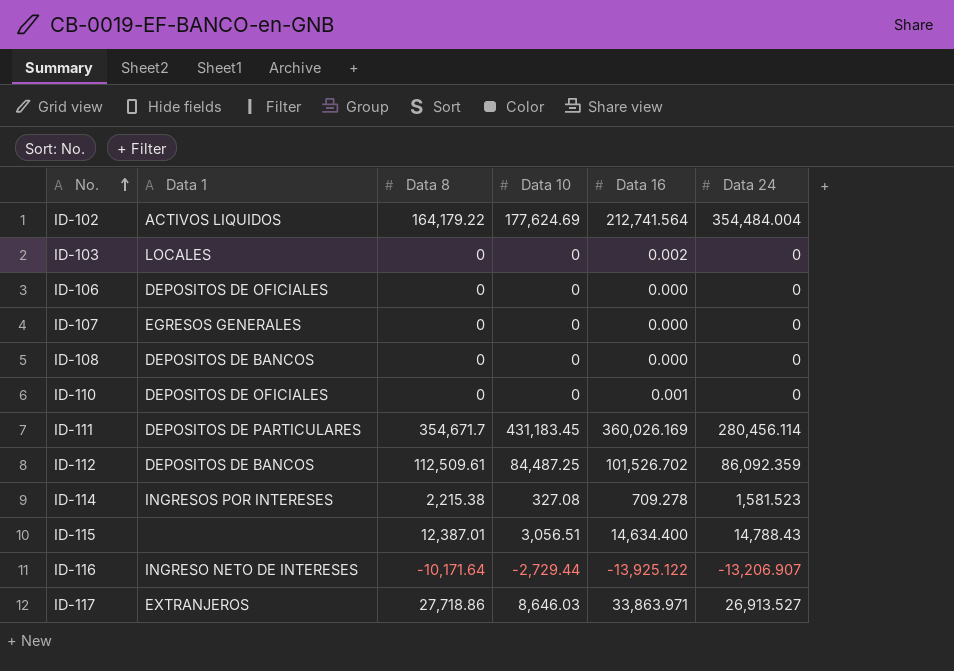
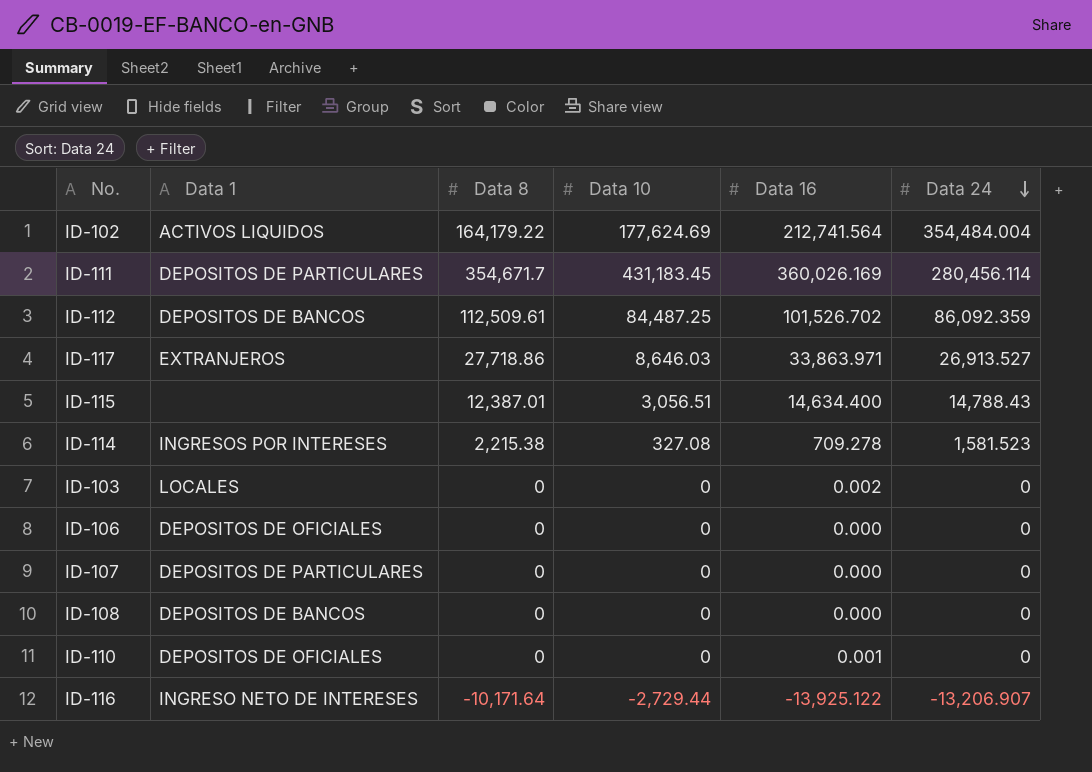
row order: No. ascending -> Data 24 descending
ID-107 | Data 1: EGRESOS GENERALES -> DEPOSITOS DE PARTICULARES

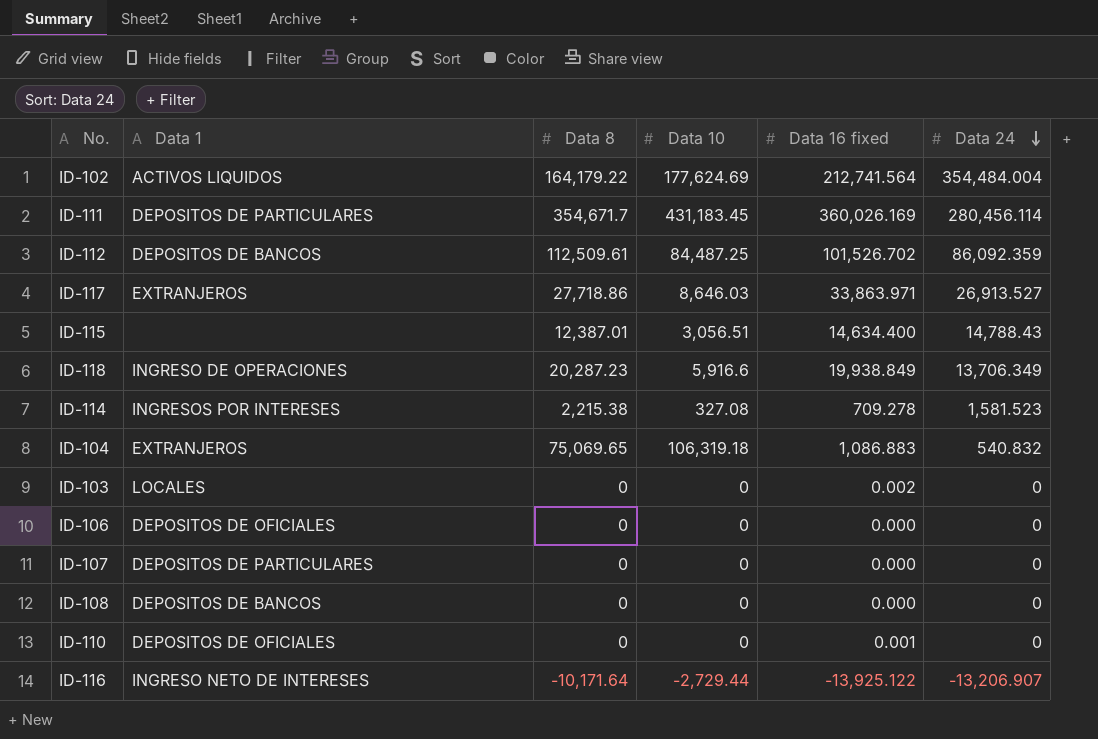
column name: Data 16 -> Data 16 fixed
row ID-118: none -> INGRESO DE OPERACIONES | 20,287.23 | 5,916.6 | 19,938.849 | 13,706.349
row ID-104: none -> EXTRANJEROS | 75,069.65 | 106,319.18 | 1,086.883 | 540.832

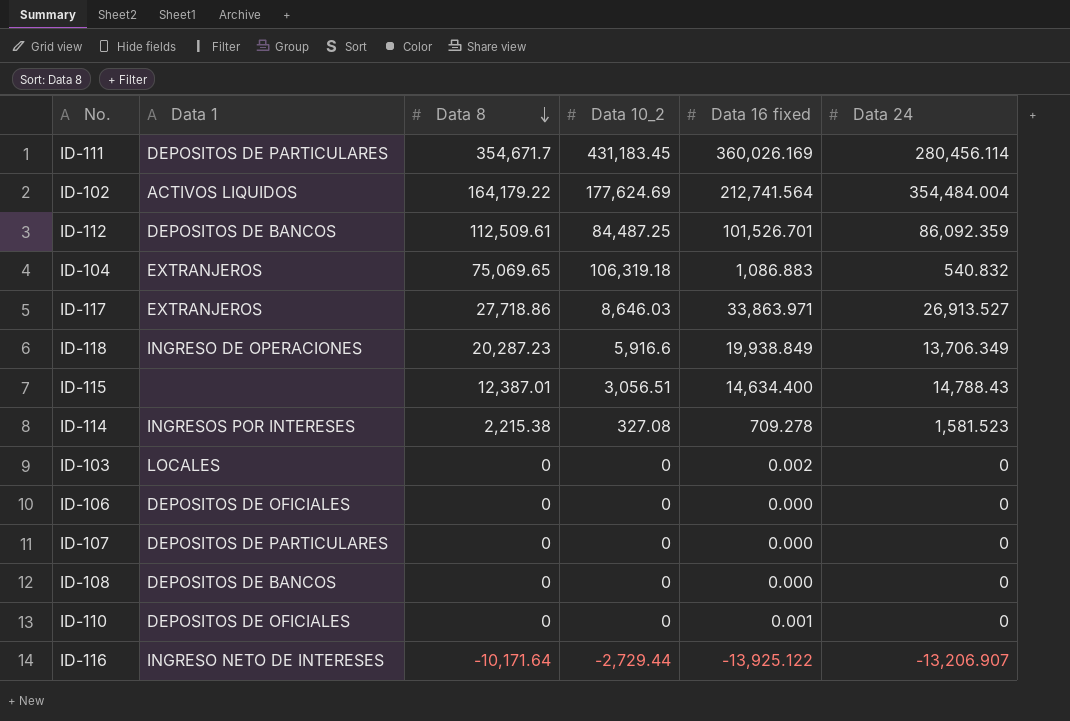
row order: Data 24 descending -> Data 8 descending
column name: Data 10 -> Data 10_2
ID-112 | Data 16 fixed: 101,526.702 -> 101,526.701

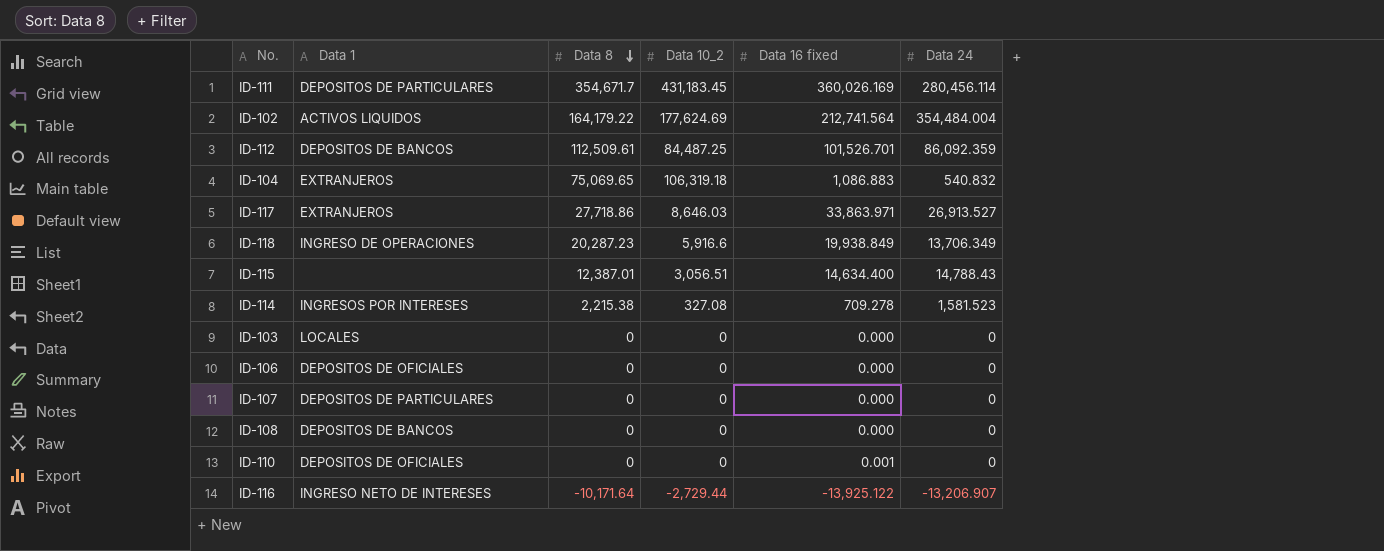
ID-103 | Data 16 fixed: 0.002 -> 0.000

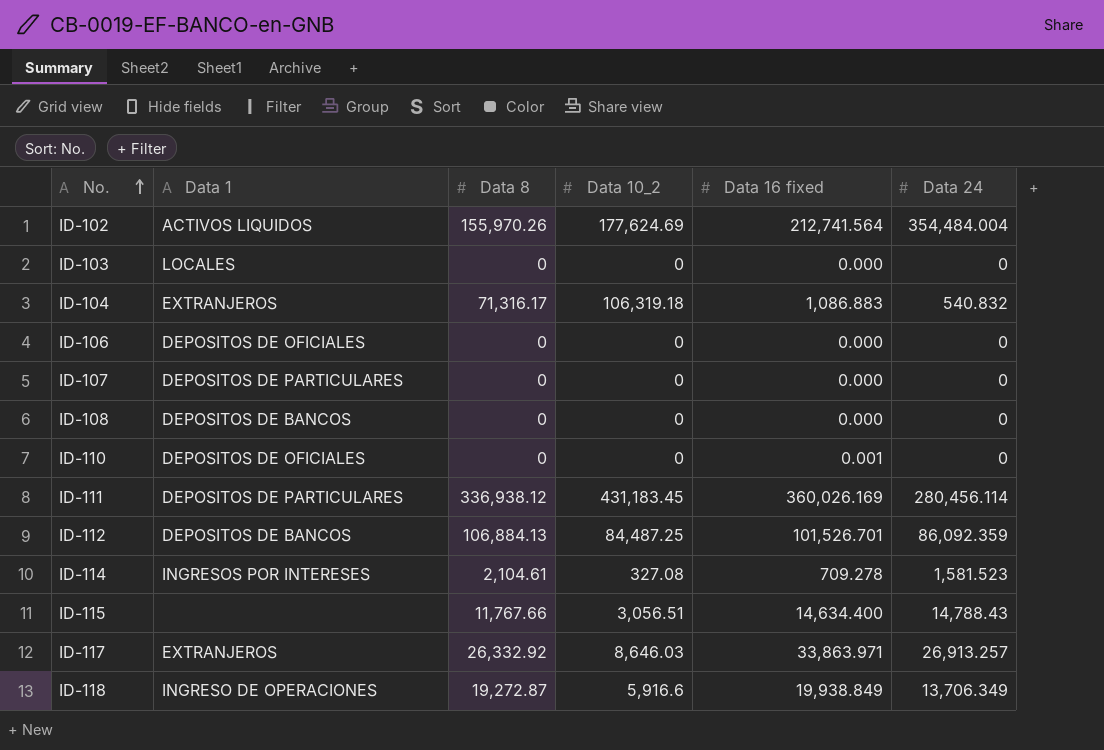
row order: Data 8 descending -> No. ascending
row ID-116: INGRESO NETO DE INTERESES | -10,171.64 | -2,729.44 | -13,925.122 | -13,206.907 -> none
ID-102 | Data 8: 164,179.22 -> 155,970.26
ID-104 | Data 8: 75,069.65 -> 71,316.17
ID-111 | Data 8: 354,671.7 -> 336,938.12
ID-112 | Data 8: 112,509.61 -> 106,884.13
ID-114 | Data 8: 2,215.38 -> 2,104.61
ID-115 | Data 8: 12,387.01 -> 11,767.66
ID-117 | Data 8: 27,718.86 -> 26,332.92
ID-117 | Data 24: 26,913.527 -> 26,913.257
ID-118 | Data 8: 20,287.23 -> 19,272.87

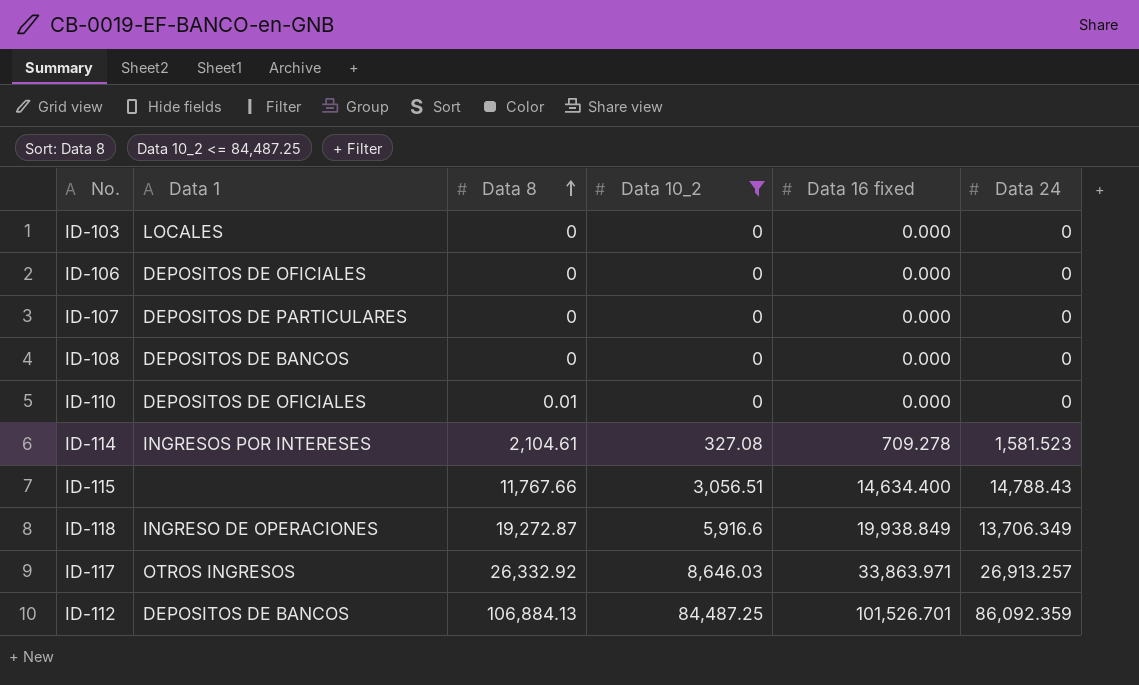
filter: none -> Data 10_2 <= 84,487.25
row order: No. ascending -> Data 8 ascending
ID-110 | Data 8: 0 -> 0.01
ID-110 | Data 16 fixed: 0.001 -> 0.000
ID-117 | Data 1: EXTRANJEROS -> OTROS INGRESOS

